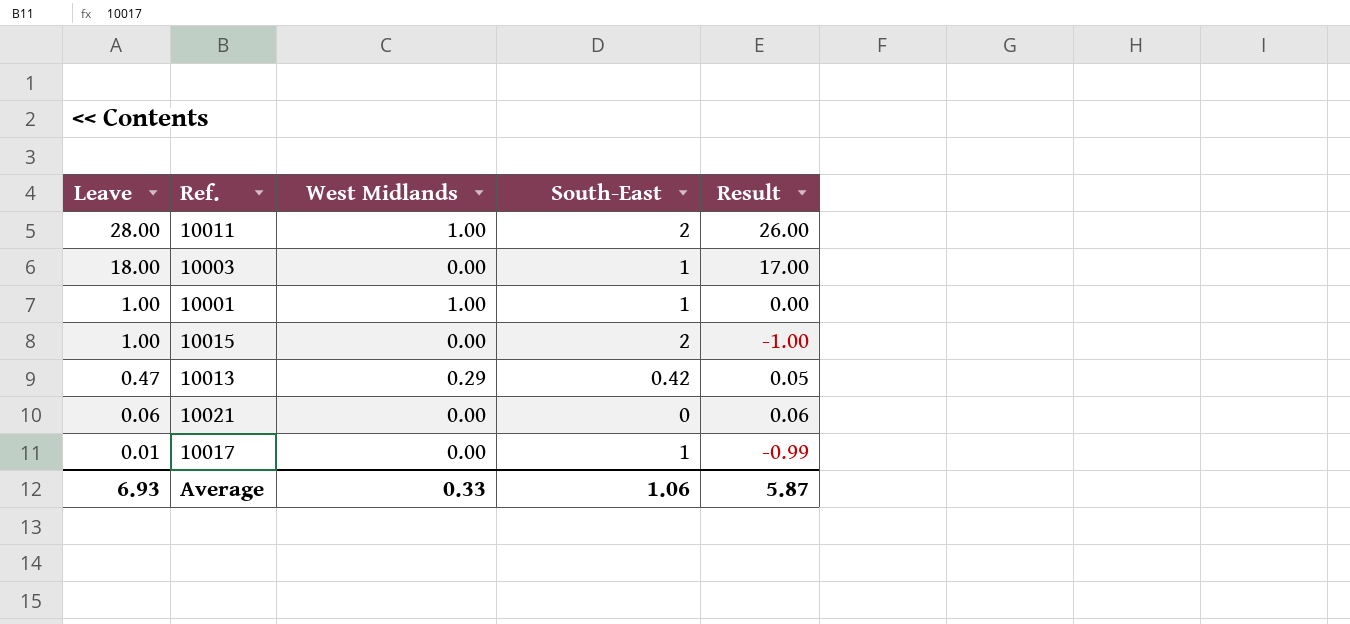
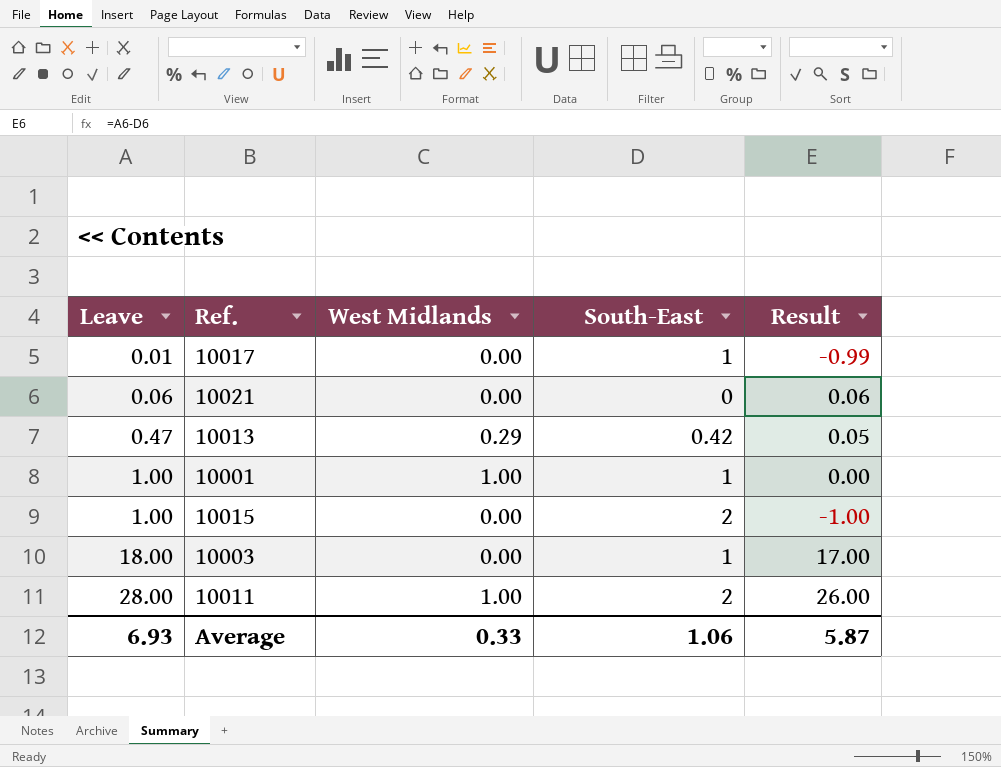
row order: Leave descending -> Leave ascending

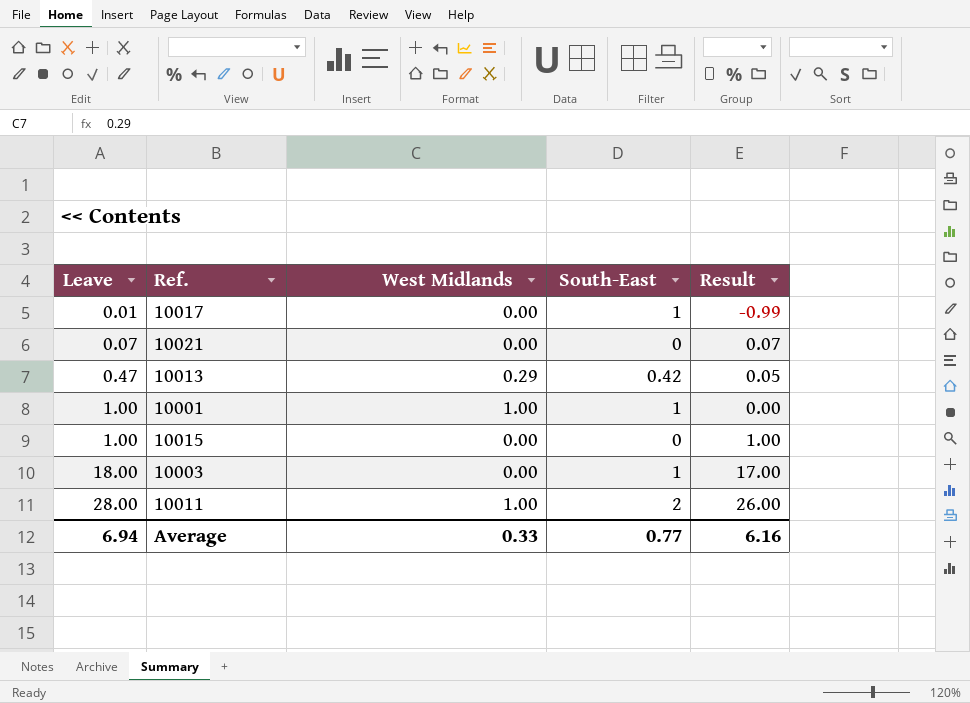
10021 | Leave: 0.06 -> 0.07
10021 | Result: 0.06 -> 0.07
10015 | South-East: 2 -> 0
10015 | Result: -1.00 -> 1.00
Average | Leave: 6.93 -> 6.94
Average | South-East: 1.06 -> 0.77
Average | Result: 5.87 -> 6.16

